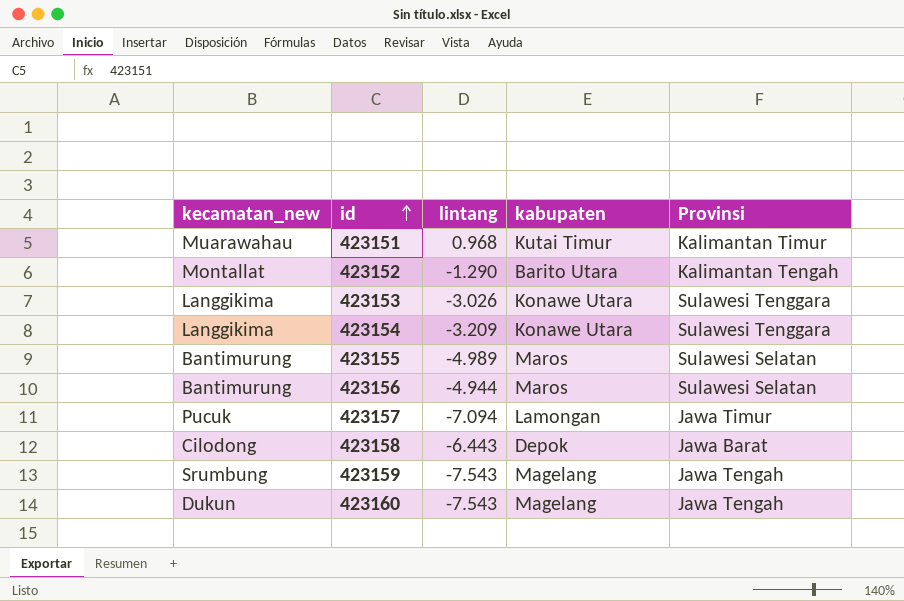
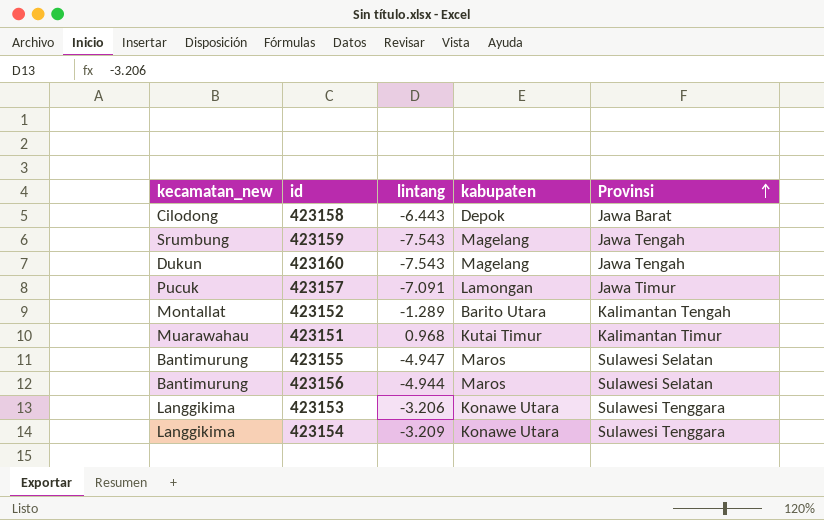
row order: id ascending -> Provinsi ascending
423157 | lintang: -7.094 -> -7.091
423152 | lintang: -1.290 -> -1.289
423155 | lintang: -4.989 -> -4.947
423153 | lintang: -3.026 -> -3.206

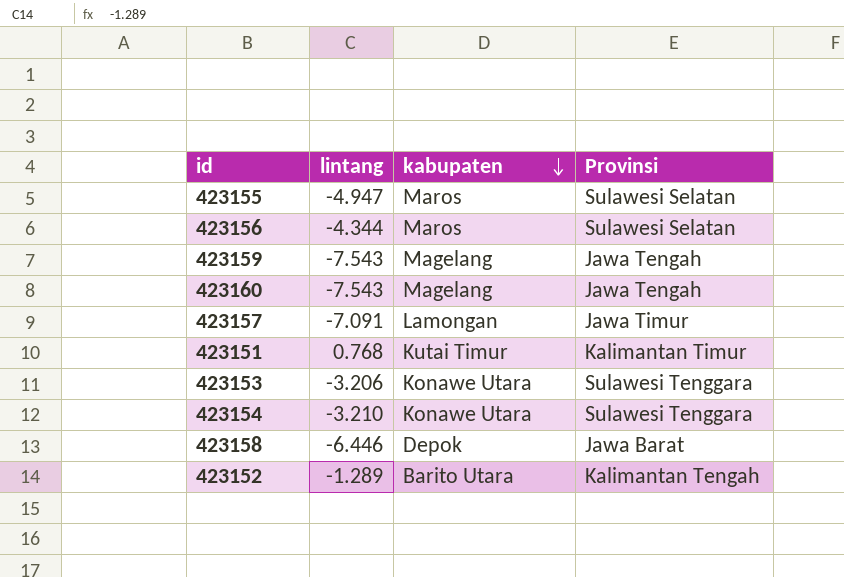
row order: Provinsi ascending -> kabupaten descending
column kecamatan_new | position: 1 -> none
423156 | lintang: -4.944 -> -4.344
423151 | lintang: 0.968 -> 0.768
423154 | lintang: -3.209 -> -3.210
423158 | lintang: -6.443 -> -6.446

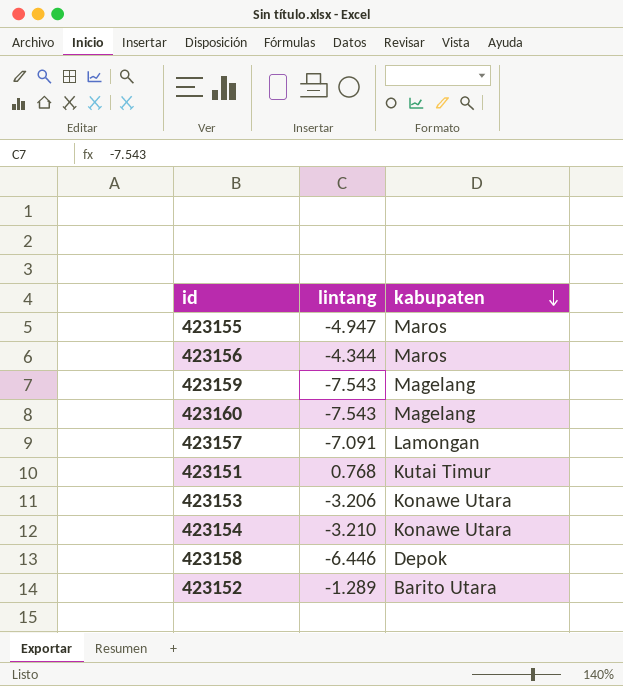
column Provinsi | position: 4 -> none

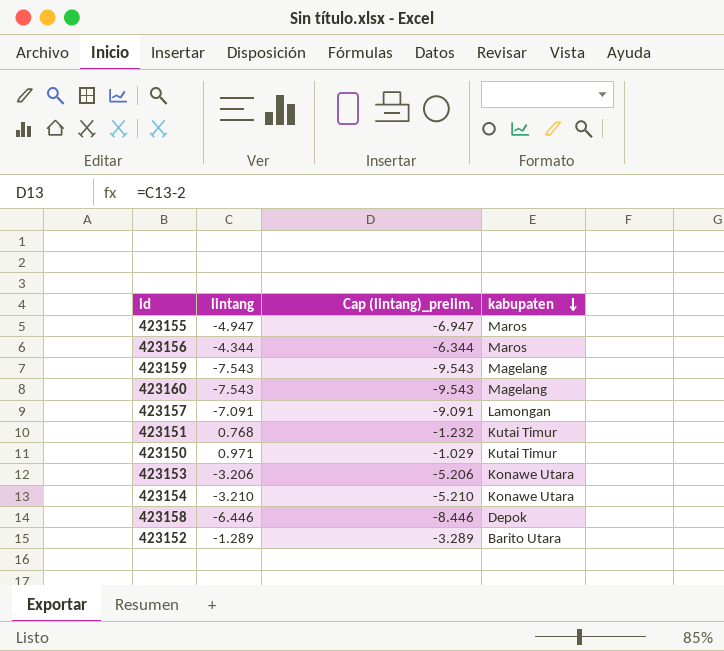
column Cap (lintang)_prelim. | formula: none -> [lintang] - 2
row 423150: none -> 0.971 | -1.029 | Kutai Timur

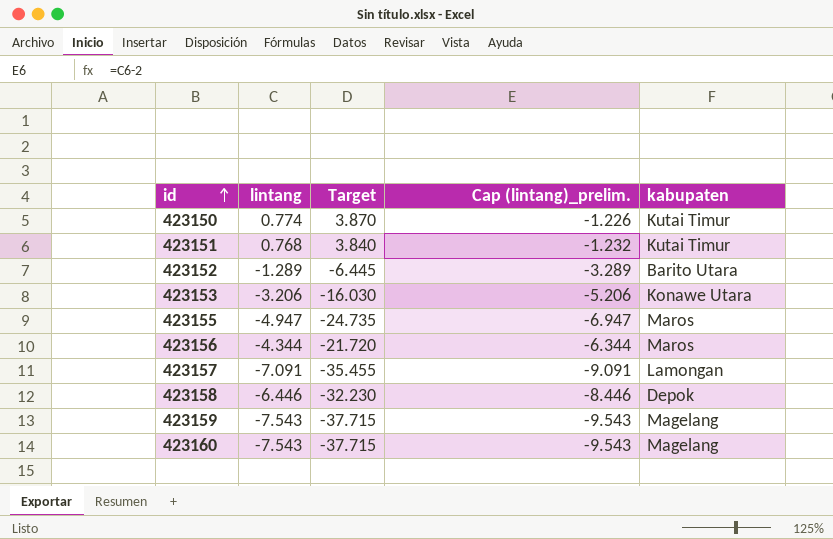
row order: kabupaten descending -> id ascending
column Target | formula: none -> [lintang] * 5
row 423154: -3.210 | -5.210 | Konawe Utara -> none
423150 | lintang: 0.971 -> 0.774
423150 | Cap (lintang)_prelim.: -1.029 -> -1.226

